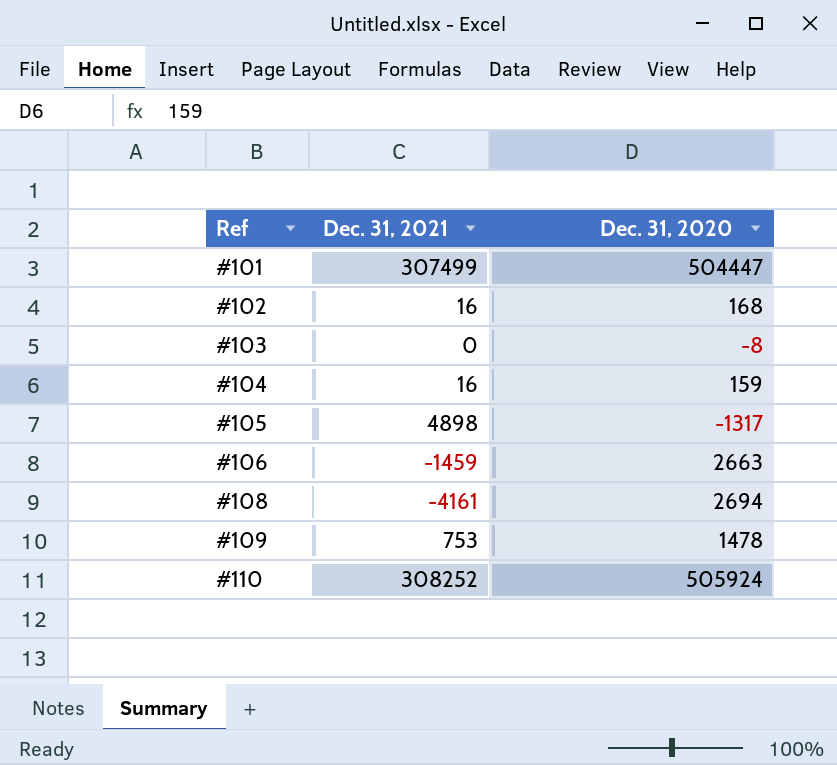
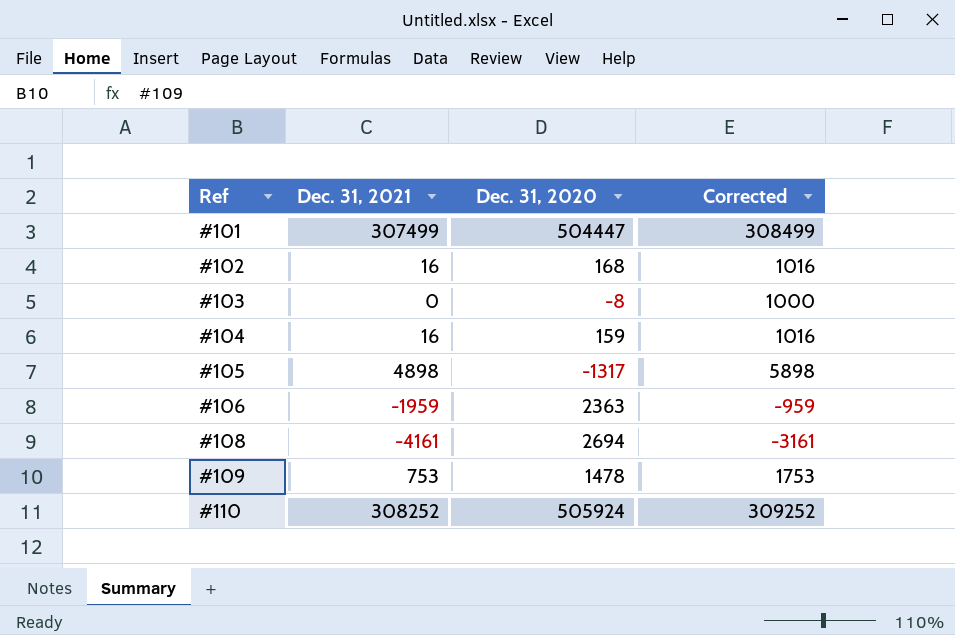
column Corrected | formula: none -> [Dec. 31, 2021] + 1000
#106 | Dec. 31, 2021: -1459 -> -1959
#106 | Dec. 31, 2020: 2663 -> 2363

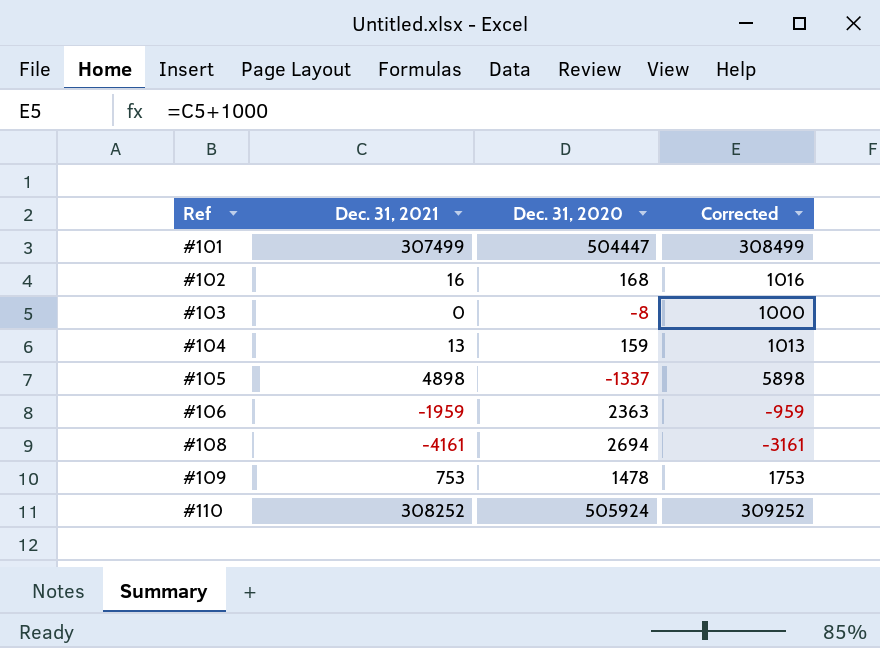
#104 | Dec. 31, 2021: 16 -> 13
#104 | Corrected: 1016 -> 1013
#105 | Dec. 31, 2020: -1317 -> -1337

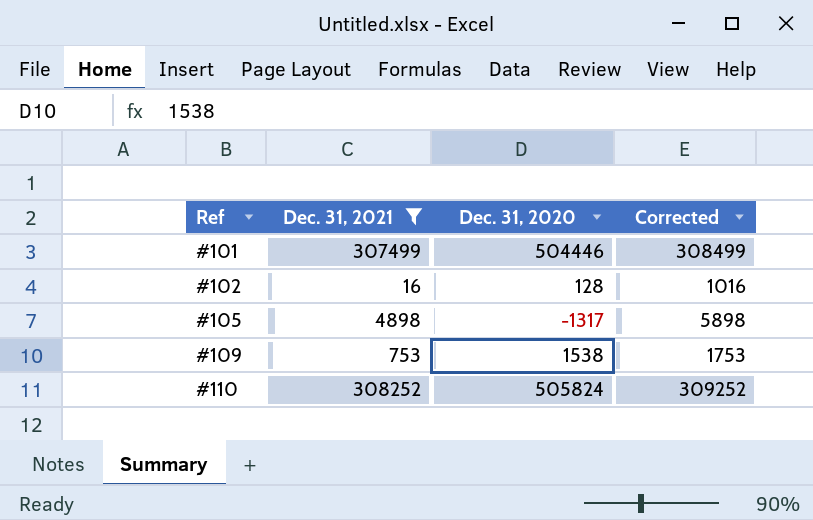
filter: none -> Dec. 31, 2021 >= 16
#101 | Dec. 31, 2020: 504447 -> 504446
#102 | Dec. 31, 2020: 168 -> 128
#105 | Dec. 31, 2020: -1337 -> -1317
#109 | Dec. 31, 2020: 1478 -> 1538
#110 | Dec. 31, 2020: 505924 -> 505824

